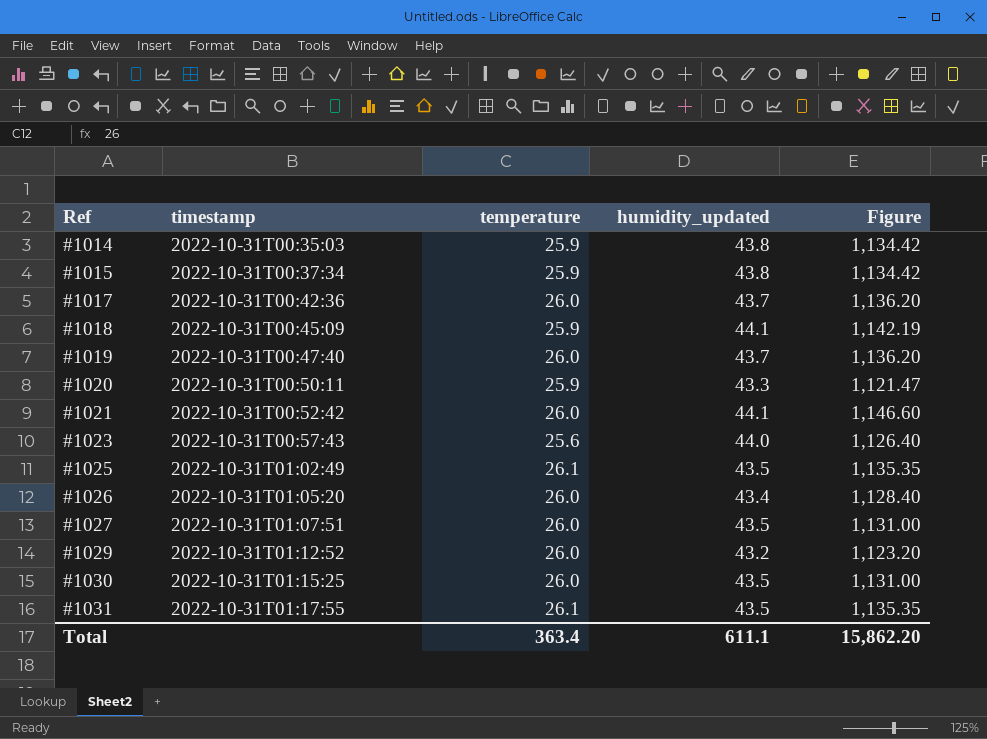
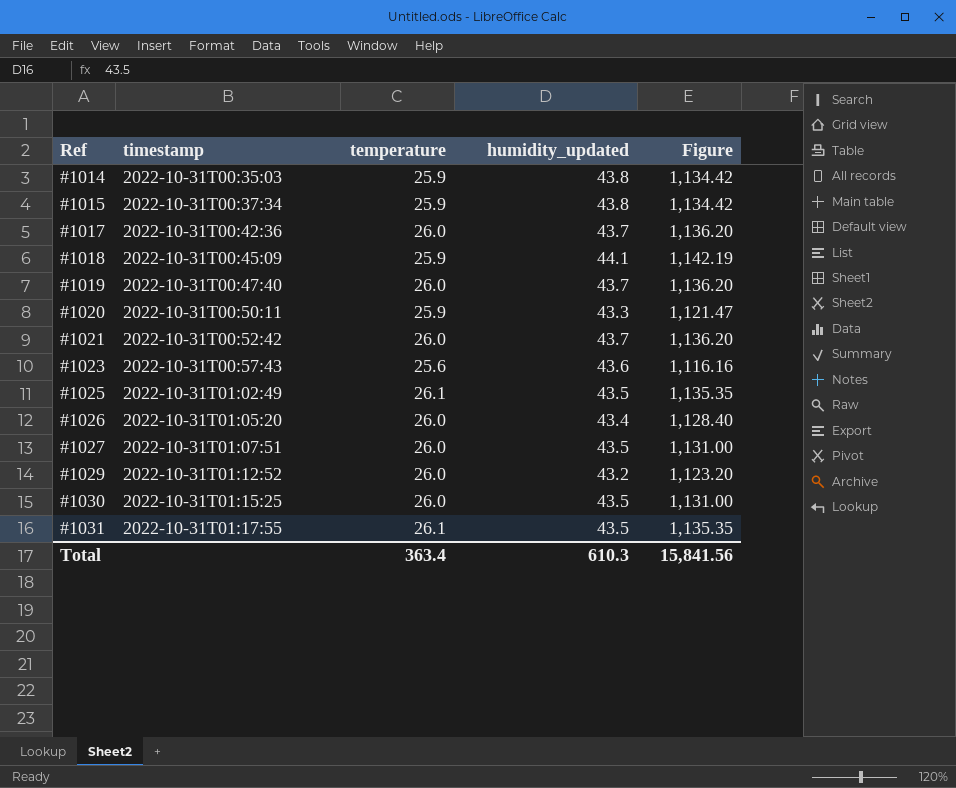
#1021 | humidity_updated: 44.1 -> 43.7
#1021 | Figure: 1,146.60 -> 1,136.20
#1023 | humidity_updated: 44.0 -> 43.6
#1023 | Figure: 1,126.40 -> 1,116.16
Total | humidity_updated: 611.1 -> 610.3
Total | Figure: 15,862.20 -> 15,841.56

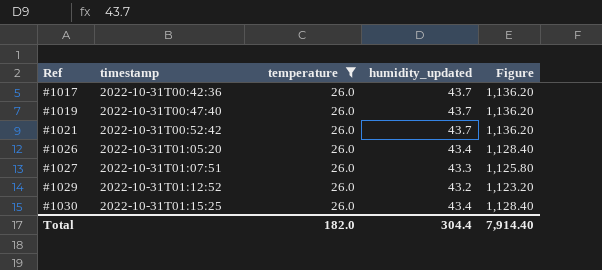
filter: none -> temperature = 26.0
#1027 | humidity_updated: 43.5 -> 43.3
#1027 | Figure: 1,131.00 -> 1,125.80
#1030 | humidity_updated: 43.5 -> 43.4
#1030 | Figure: 1,131.00 -> 1,128.40
Total | temperature: 363.4 -> 182.0
Total | humidity_updated: 610.3 -> 304.4
Total | Figure: 15,841.56 -> 7,914.40

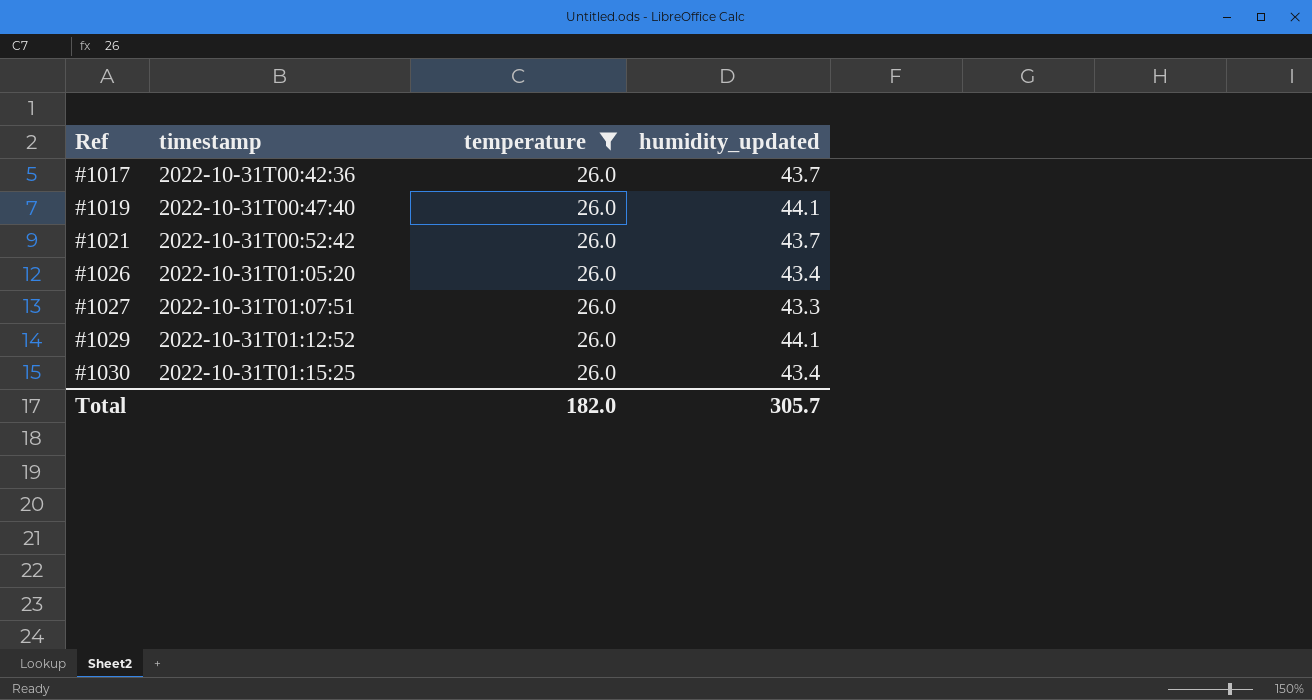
column Figure | formula: [temperature] * [humidity_updated] -> none
#1019 | humidity_updated: 43.7 -> 44.1
#1029 | humidity_updated: 43.2 -> 44.1
Total | humidity_updated: 304.4 -> 305.7

